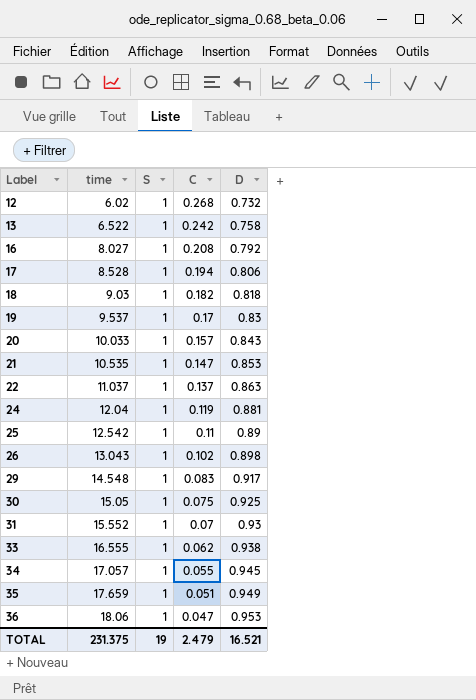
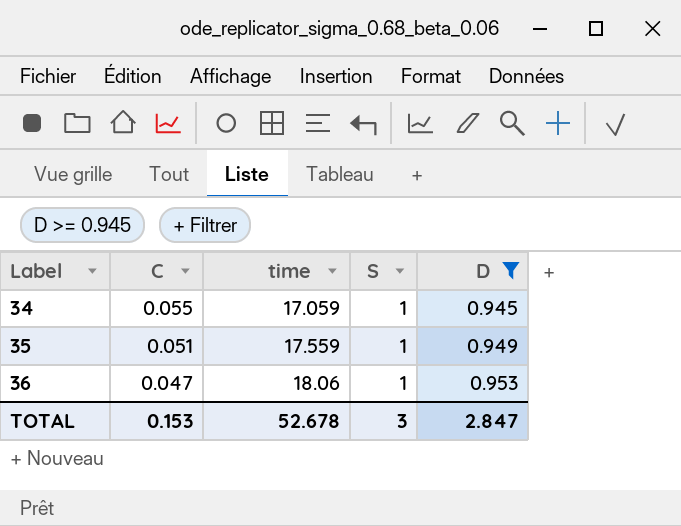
filter: none -> D >= 0.945
column C | position: 4 -> 2
34 | time: 17.057 -> 17.059
35 | time: 17.659 -> 17.559
TOTAL | C: 2.479 -> 0.153
TOTAL | time: 231.375 -> 52.678
TOTAL | S: 19 -> 3
TOTAL | D: 16.521 -> 2.847

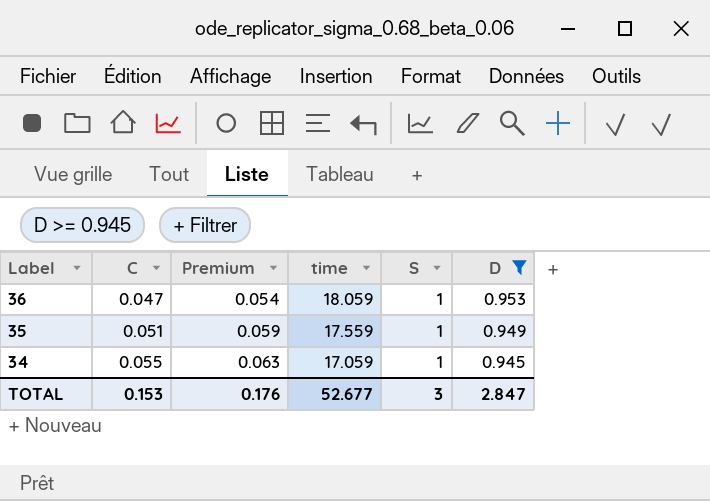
row order: Label ascending -> Label descending
column Premium | formula: none -> [C] * 1.15
36 | time: 18.06 -> 18.059
TOTAL | time: 52.678 -> 52.677

